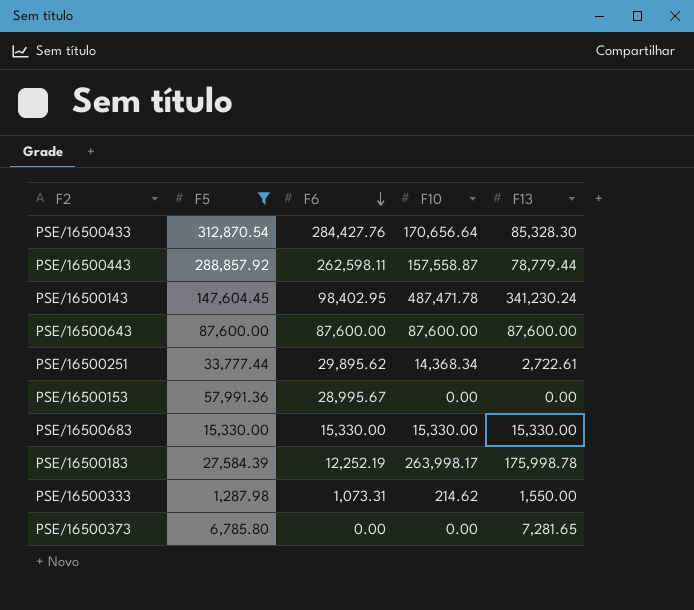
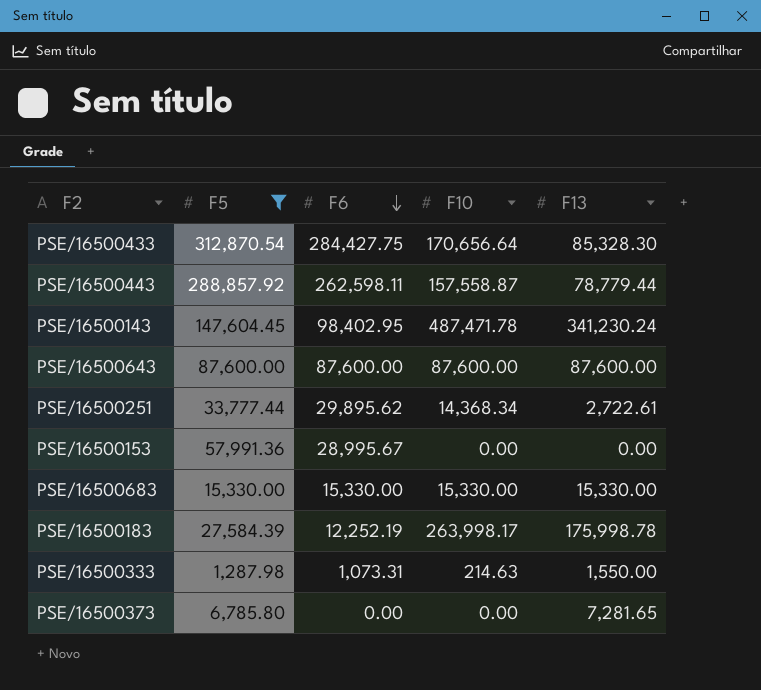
PSE/16500433 | F6: 284,427.76 -> 284,427.75
PSE/16500333 | F10: 214.62 -> 214.63

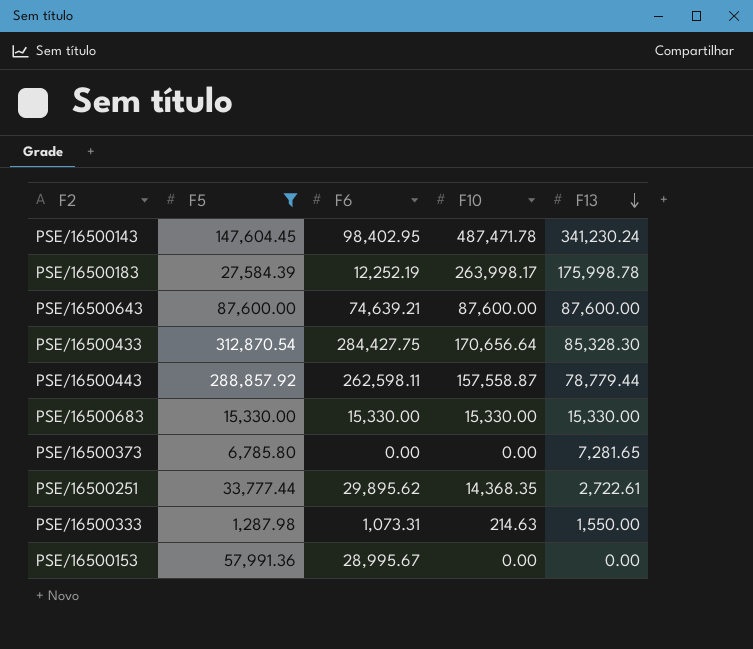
row order: F6 descending -> F13 descending
PSE/16500643 | F6: 87,600.00 -> 74,639.21
PSE/16500251 | F10: 14,368.34 -> 14,368.35

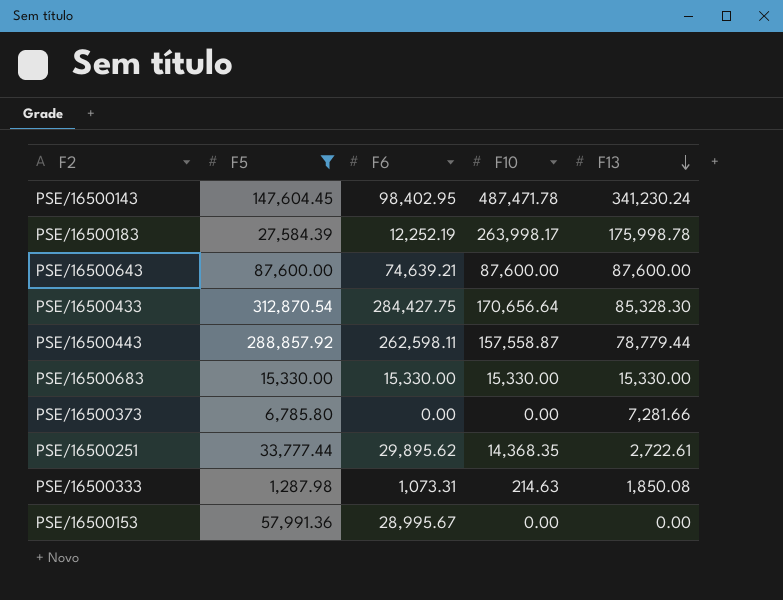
PSE/16500373 | F13: 7,281.65 -> 7,281.66
PSE/16500333 | F13: 1,550.00 -> 1,850.08

